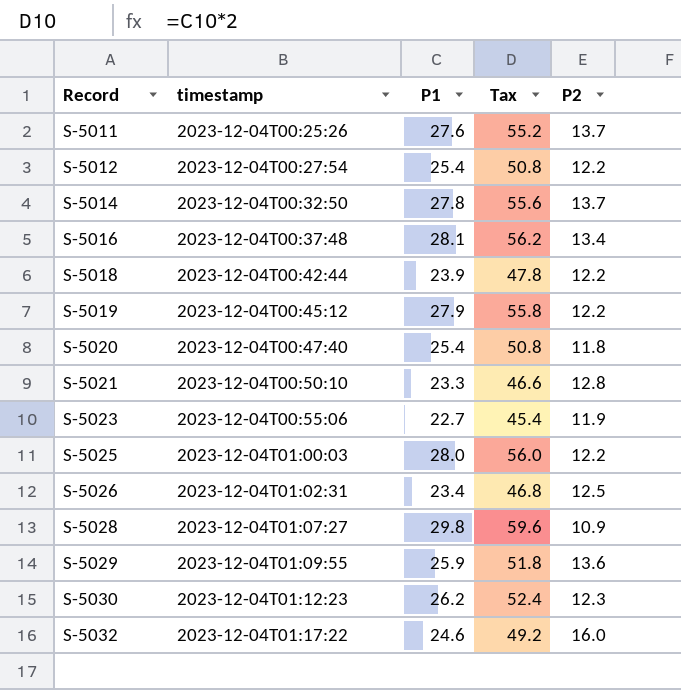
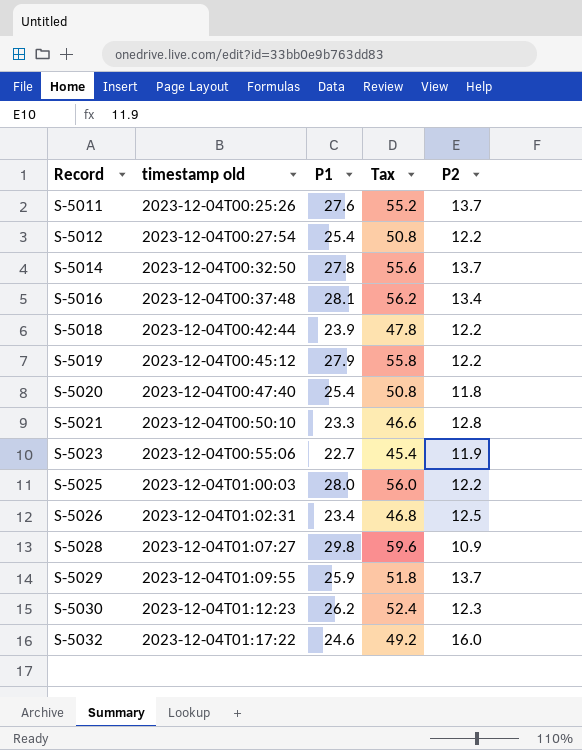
column name: timestamp -> timestamp old
S-5029 | P2: 13.6 -> 13.7

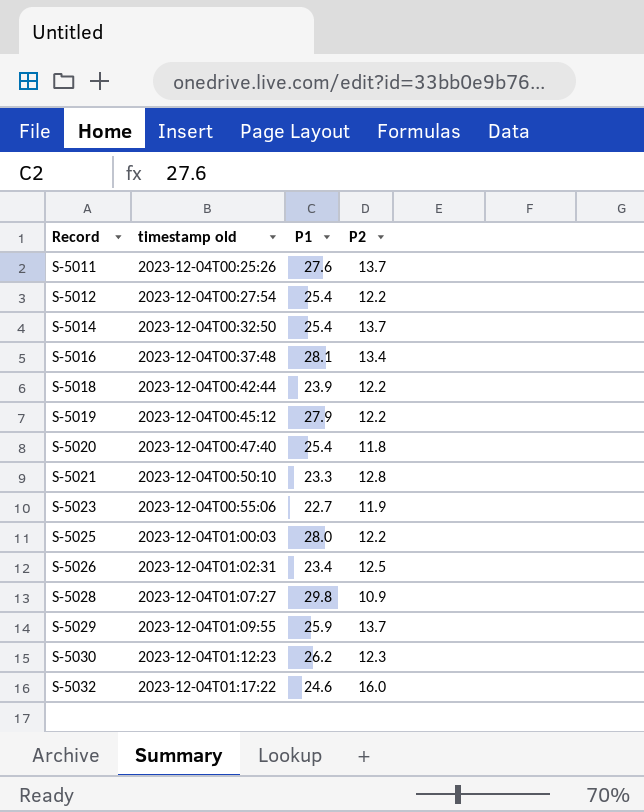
column Tax | formula: [P1] * 2 -> none
S-5014 | P1: 27.8 -> 25.4

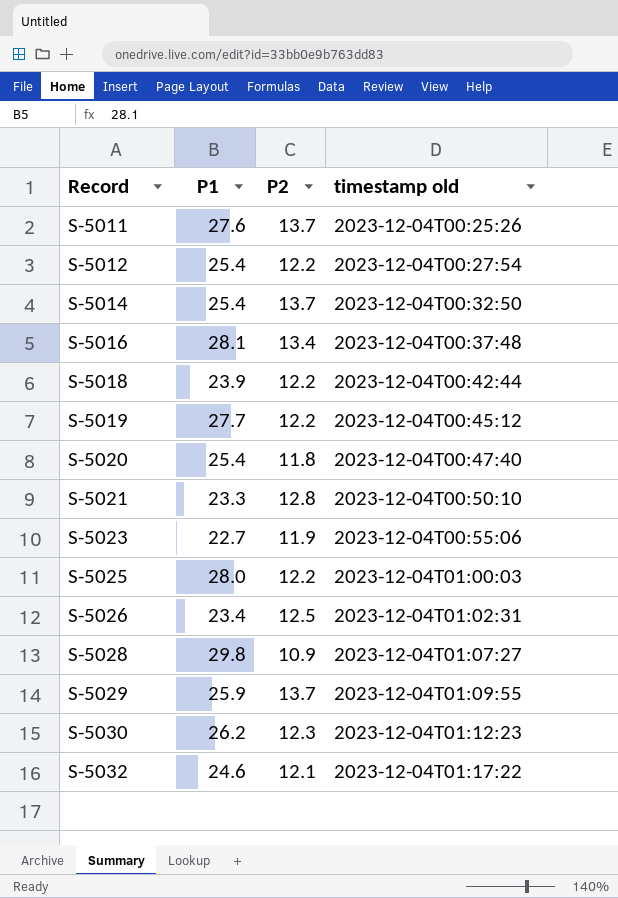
column timestamp old | position: 2 -> 4
S-5019 | P1: 27.9 -> 27.7
S-5032 | P2: 16.0 -> 12.1

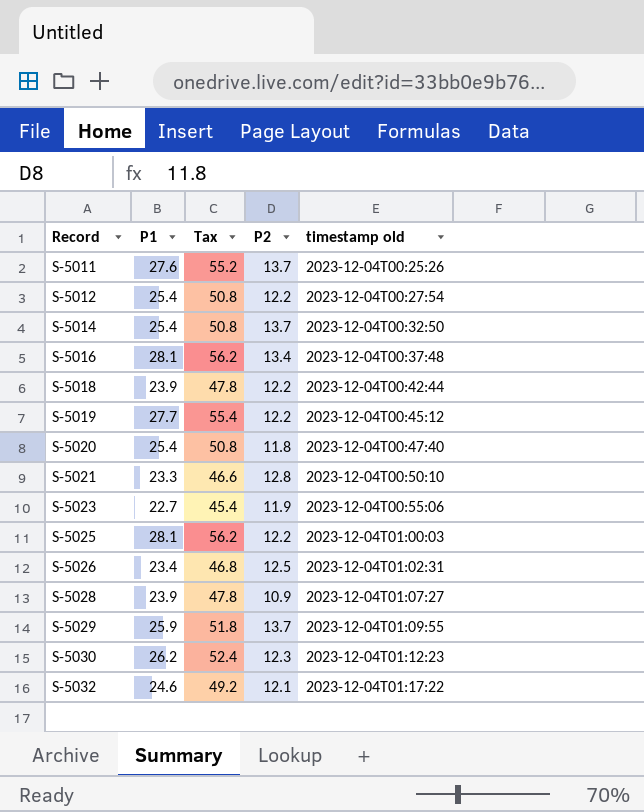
column Tax | formula: none -> [P1] * 2
S-5025 | P1: 28.0 -> 28.1
S-5028 | P1: 29.8 -> 23.9

